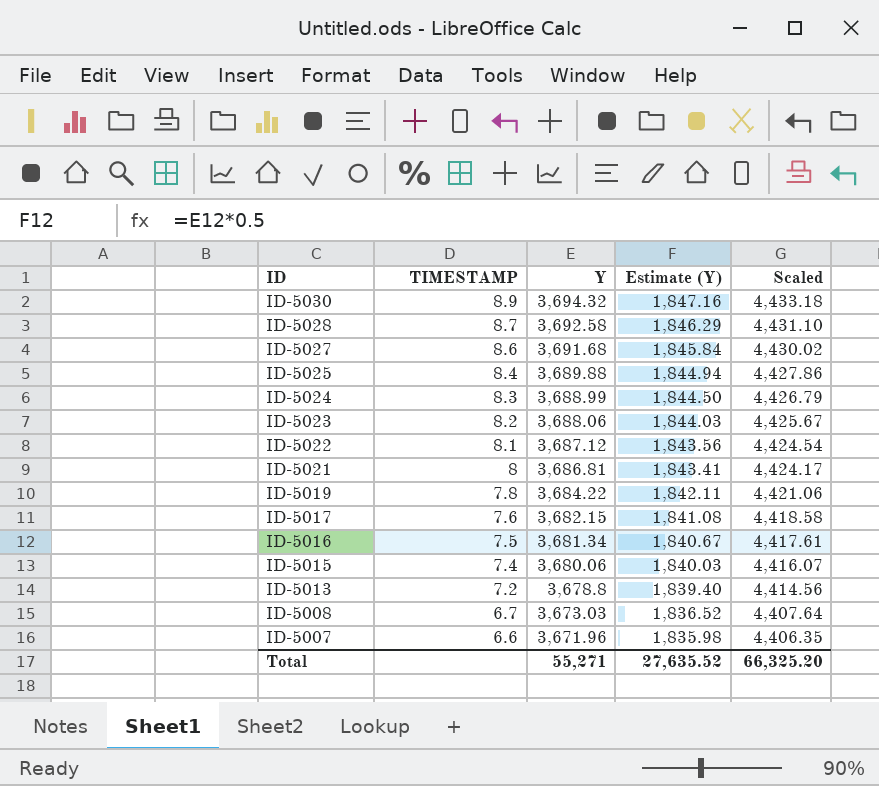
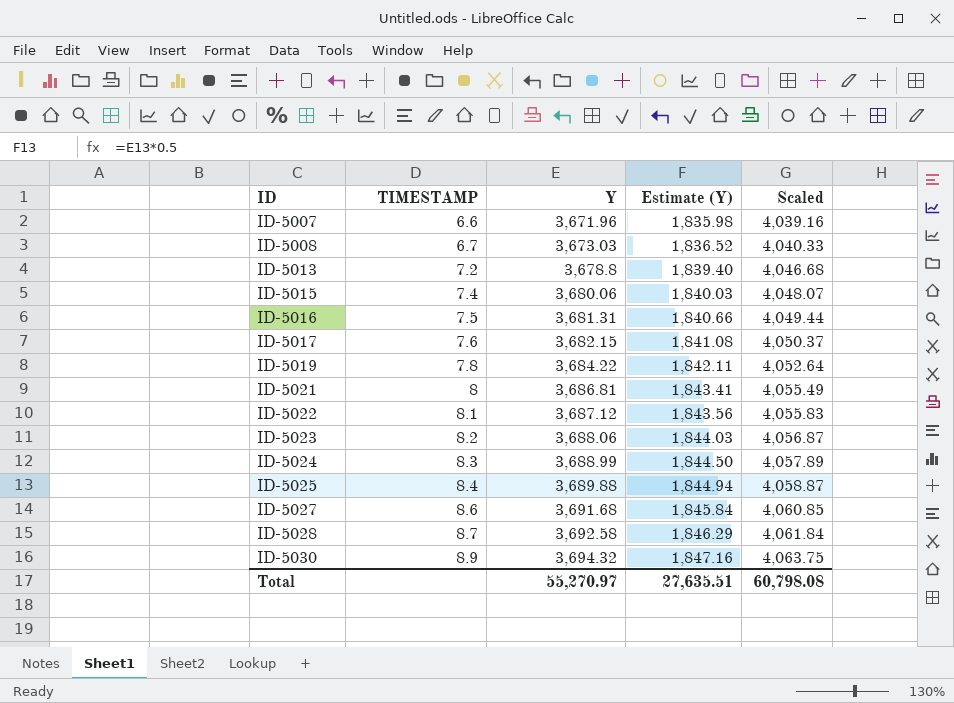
row order: ID descending -> ID ascending
column Scaled | formula: [Y] * 1.2 -> [Y] * 1.1
ID-5016 | Y: 3,681.34 -> 3,681.31
ID-5016 | Estimate (Y): 1,840.67 -> 1,840.66
Total | Y: 55,271 -> 55,270.97
Total | Estimate (Y): 27,635.52 -> 27,635.51
Total | Scaled: 66,325.20 -> 60,798.08

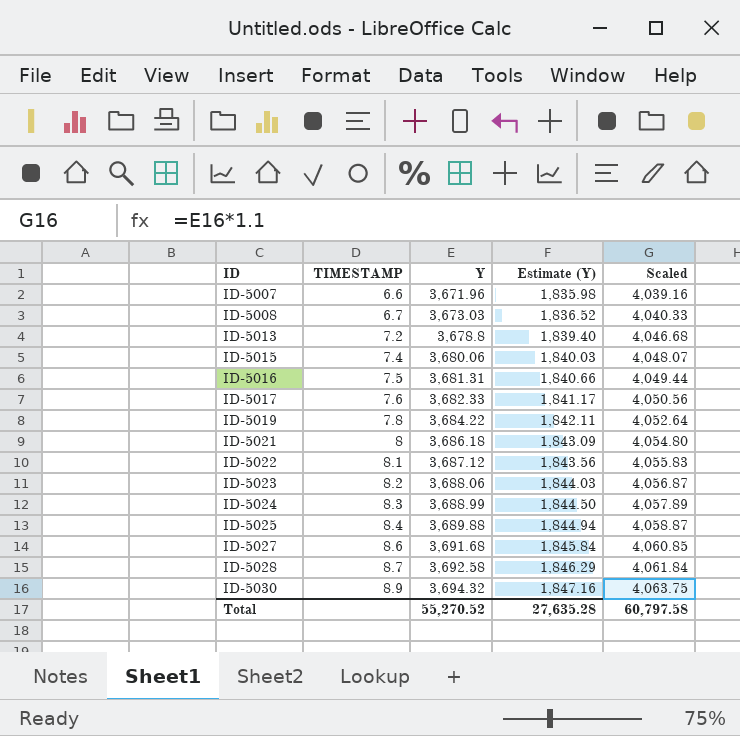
ID-5017 | Y: 3,682.15 -> 3,682.33
ID-5017 | Estimate (Y): 1,841.08 -> 1,841.17
ID-5017 | Scaled: 4,050.37 -> 4,050.56
ID-5021 | Y: 3,686.81 -> 3,686.18
ID-5021 | Estimate (Y): 1,843.41 -> 1,843.09
ID-5021 | Scaled: 4,055.49 -> 4,054.80
Total | Y: 55,270.97 -> 55,270.52
Total | Estimate (Y): 27,635.51 -> 27,635.28
Total | Scaled: 60,798.08 -> 60,797.58

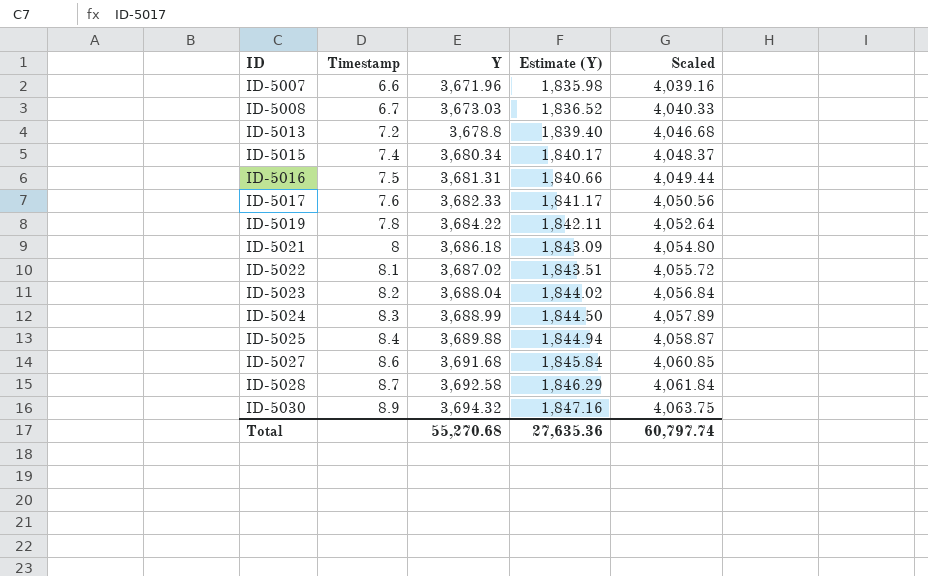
column name: TIMESTAMP -> Timestamp
ID-5015 | Y: 3,680.06 -> 3,680.34
ID-5015 | Estimate (Y): 1,840.03 -> 1,840.17
ID-5015 | Scaled: 4,048.07 -> 4,048.37
ID-5022 | Y: 3,687.12 -> 3,687.02
ID-5022 | Estimate (Y): 1,843.56 -> 1,843.51
ID-5022 | Scaled: 4,055.83 -> 4,055.72
ID-5023 | Y: 3,688.06 -> 3,688.04
ID-5023 | Estimate (Y): 1,844.03 -> 1,844.02
ID-5023 | Scaled: 4,056.87 -> 4,056.84
Total | Y: 55,270.52 -> 55,270.68
Total | Estimate (Y): 27,635.28 -> 27,635.36
Total | Scaled: 60,797.58 -> 60,797.74

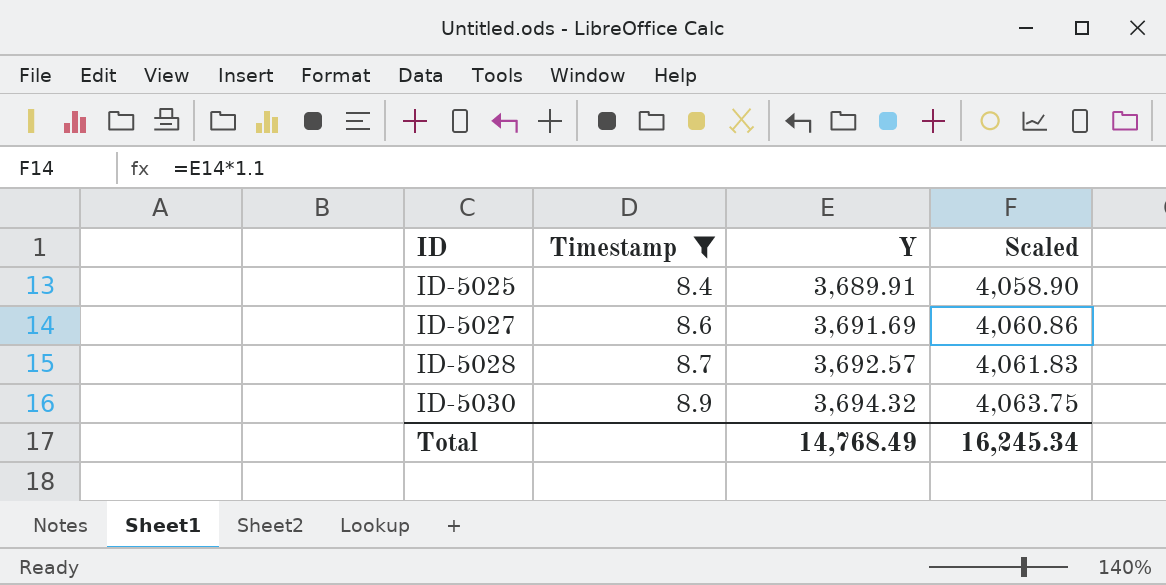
filter: none -> Timestamp >= 8.4
column Estimate (Y) | formula: [Y] * 0.5 -> none
ID-5025 | Y: 3,689.88 -> 3,689.91
ID-5025 | Scaled: 4,058.87 -> 4,058.90
ID-5027 | Y: 3,691.68 -> 3,691.69
ID-5027 | Scaled: 4,060.85 -> 4,060.86
ID-5028 | Y: 3,692.58 -> 3,692.57
ID-5028 | Scaled: 4,061.84 -> 4,061.83
Total | Y: 55,270.68 -> 14,768.49
Total | Scaled: 60,797.74 -> 16,245.34

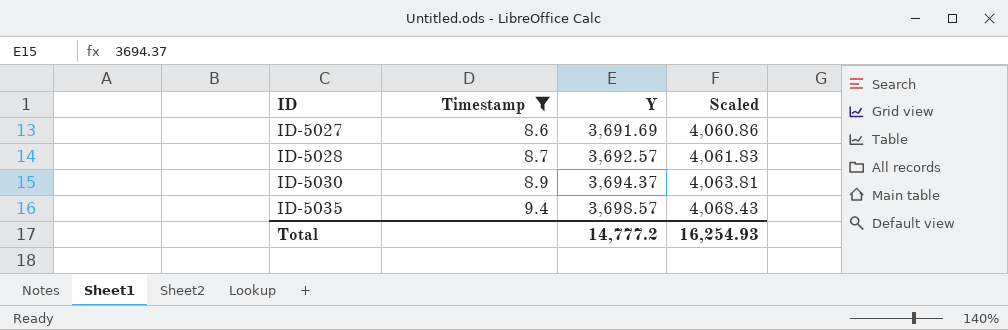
row ID-5025: 8.4 | 3,689.91 | 4,058.90 -> none
ID-5030 | Y: 3,694.32 -> 3,694.37
ID-5030 | Scaled: 4,063.75 -> 4,063.81
row ID-5035: none -> 9.4 | 3,698.57 | 4,068.43
Total | Y: 14,768.49 -> 14,777.2
Total | Scaled: 16,245.34 -> 16,254.93

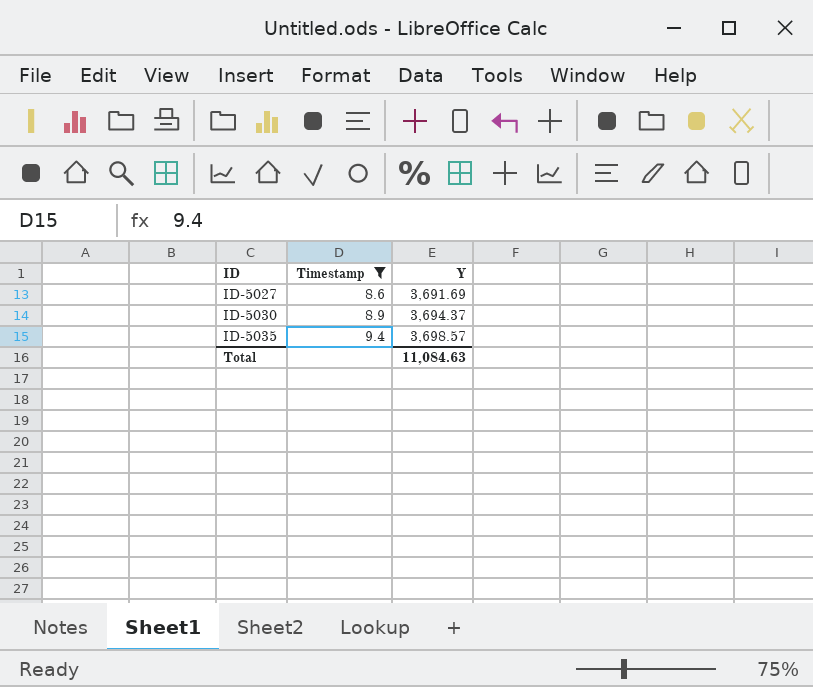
column Scaled | formula: [Y] * 1.1 -> none
row ID-5028: 8.7 | 3,692.57 | 4,061.83 -> none
Total | Y: 14,777.2 -> 11,084.63

